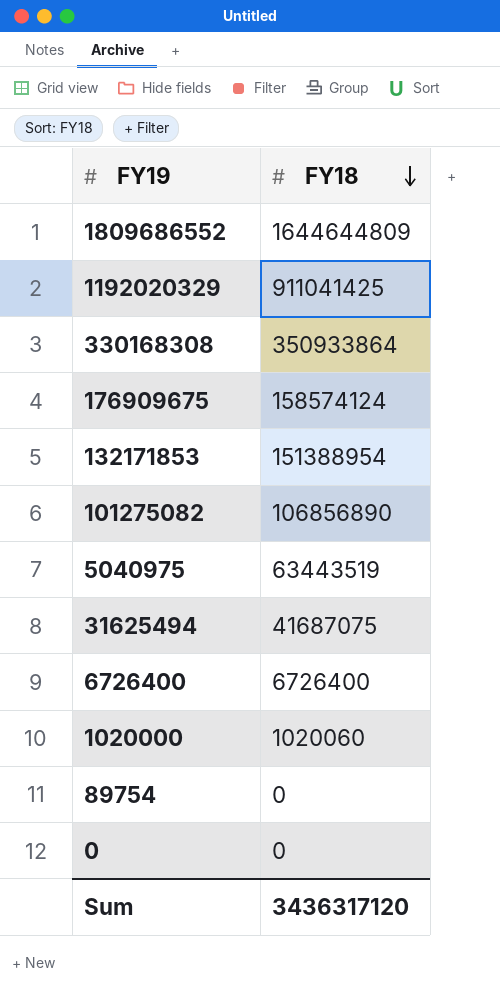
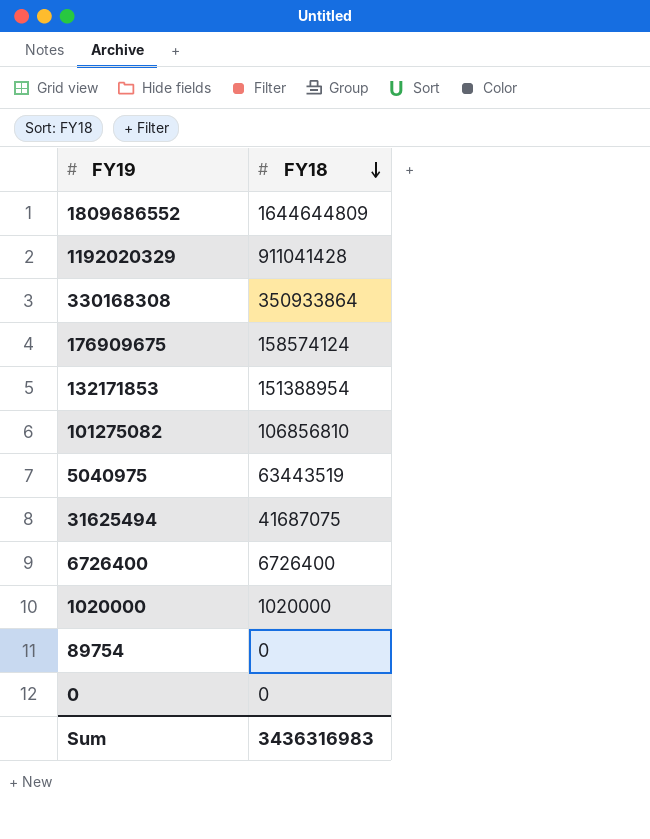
1192020329 | FY18: 911041425 -> 911041428
101275082 | FY18: 106856890 -> 106856810
1020000 | FY18: 1020060 -> 1020000
Sum | FY18: 3436317120 -> 3436316983

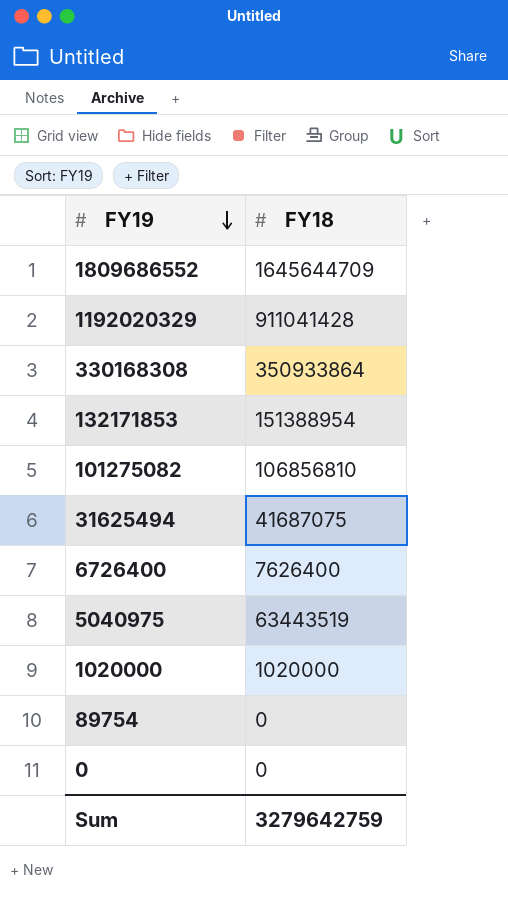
row order: FY18 descending -> FY19 descending
row 176909675: 158574124 -> none
1809686552 | FY18: 1644644809 -> 1645644709
6726400 | FY18: 6726400 -> 7626400
Sum | FY18: 3436316983 -> 3279642759

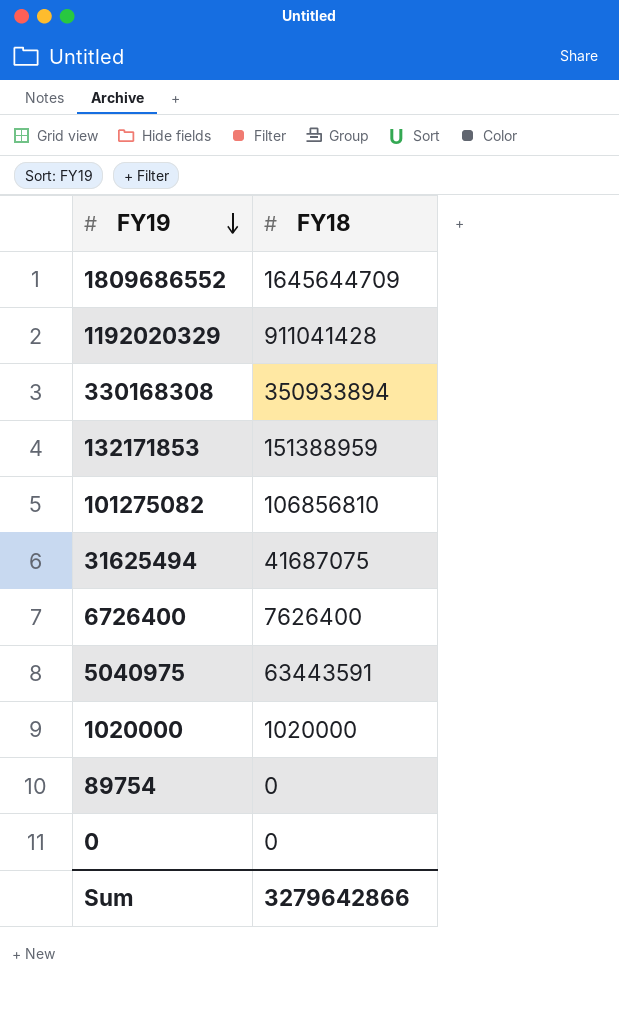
330168308 | FY18: 350933864 -> 350933894
132171853 | FY18: 151388954 -> 151388959
5040975 | FY18: 63443519 -> 63443591
Sum | FY18: 3279642759 -> 3279642866

